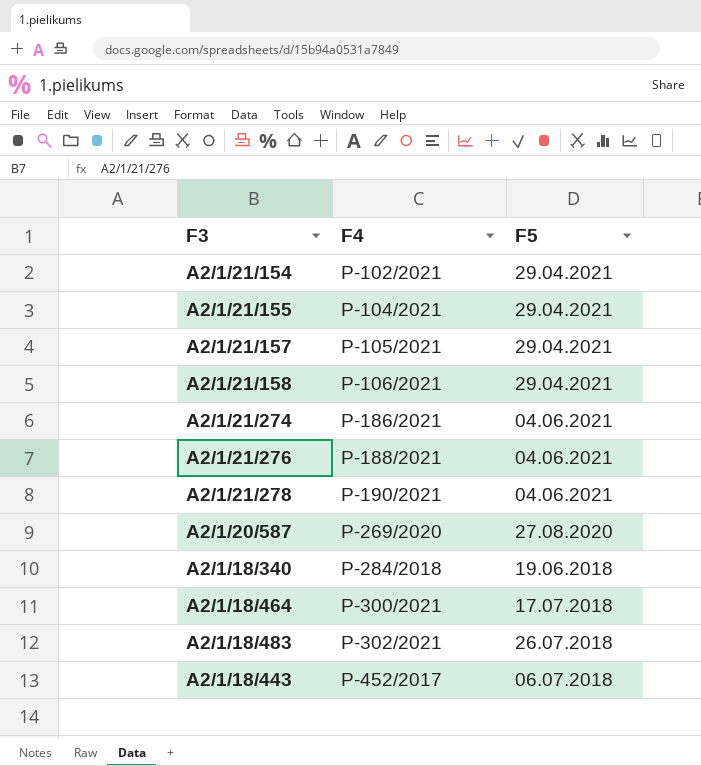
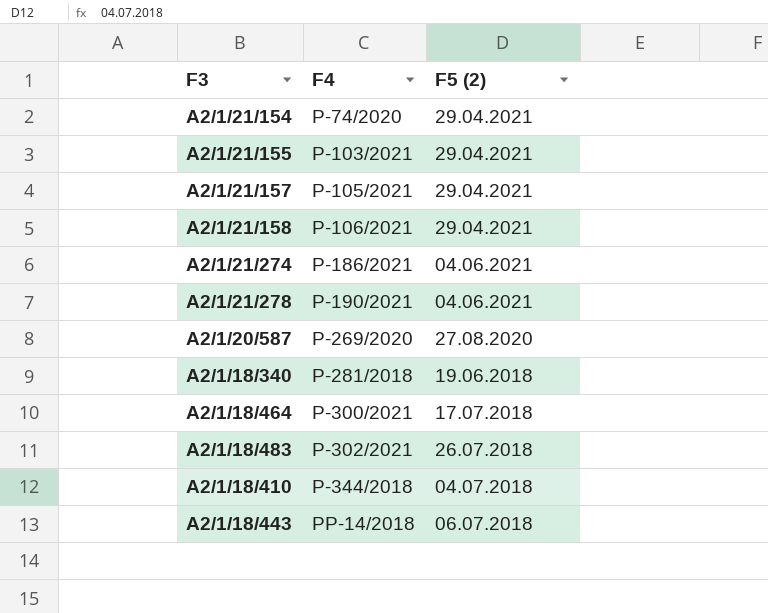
column name: F5 -> F5 (2)
row A2/1/21/276: P-188/2021 | 04.06.2021 -> none
A2/1/21/154 | F4: P-102/2021 -> P-74/2020
A2/1/21/155 | F4: P-104/2021 -> P-103/2021
A2/1/18/340 | F4: P-284/2018 -> P-281/2018
row A2/1/18/410: none -> P-344/2018 | 04.07.2018
A2/1/18/443 | F4: P-452/2017 -> PP-14/2018

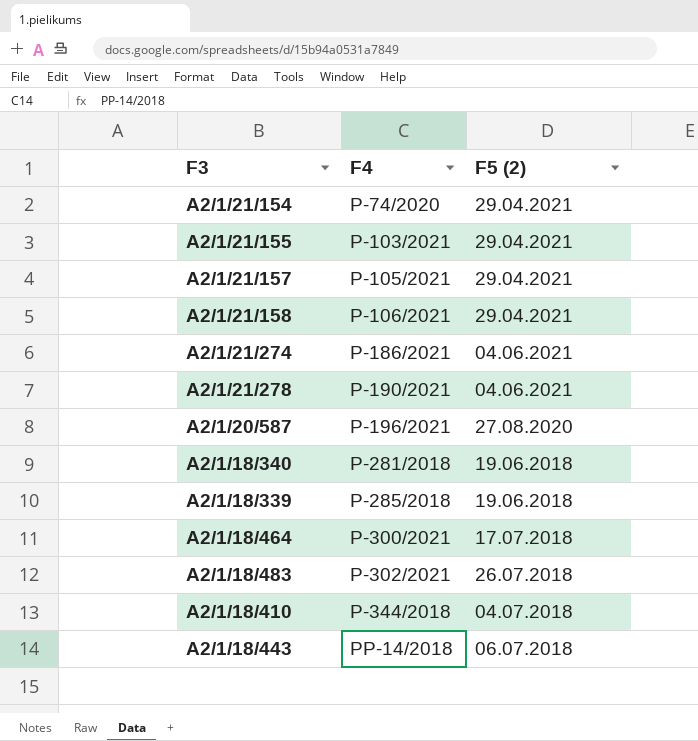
A2/1/20/587 | F4: P-269/2020 -> P-196/2021
row A2/1/18/339: none -> P-285/2018 | 19.06.2018

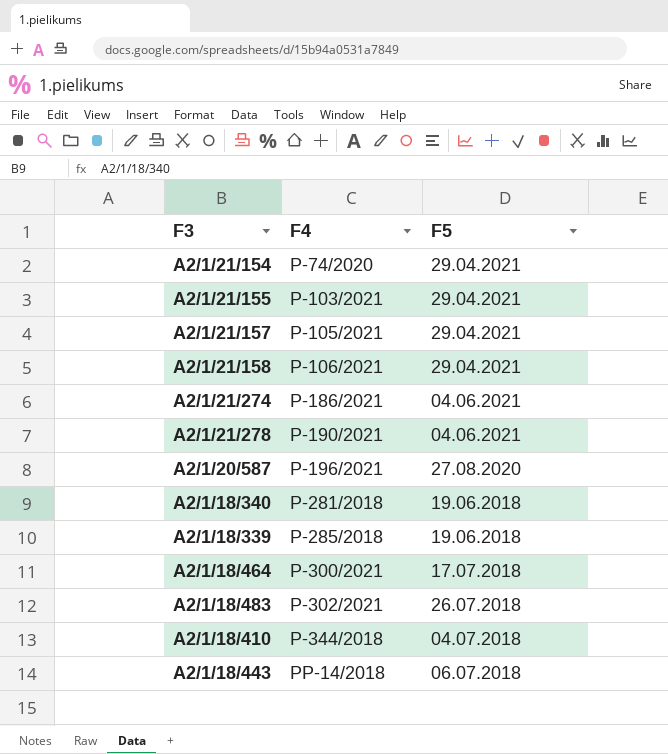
column name: F5 (2) -> F5

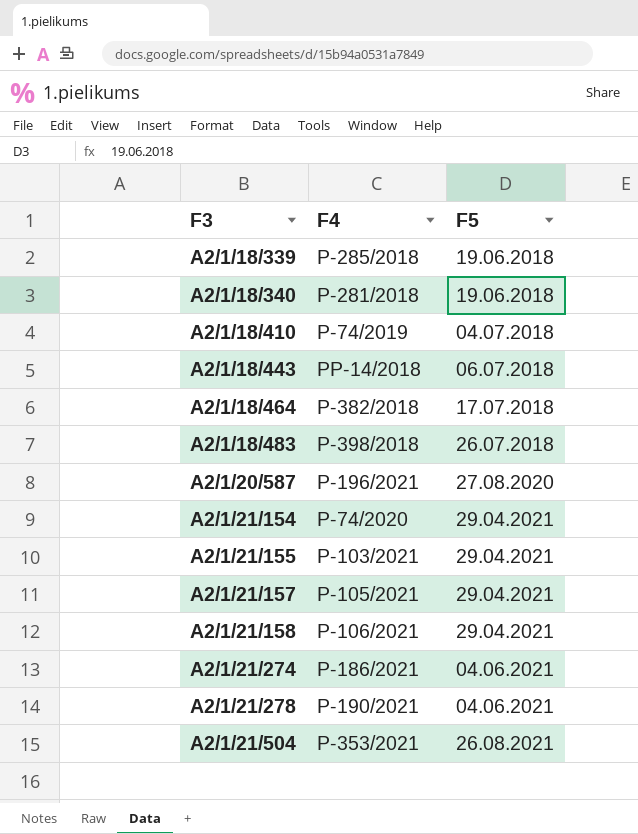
row order: F4 ascending -> F3 ascending
A2/1/18/410 | F4: P-344/2018 -> P-74/2019
A2/1/18/464 | F4: P-300/2021 -> P-382/2018
A2/1/18/483 | F4: P-302/2021 -> P-398/2018
row A2/1/21/504: none -> P-353/2021 | 26.08.2021

